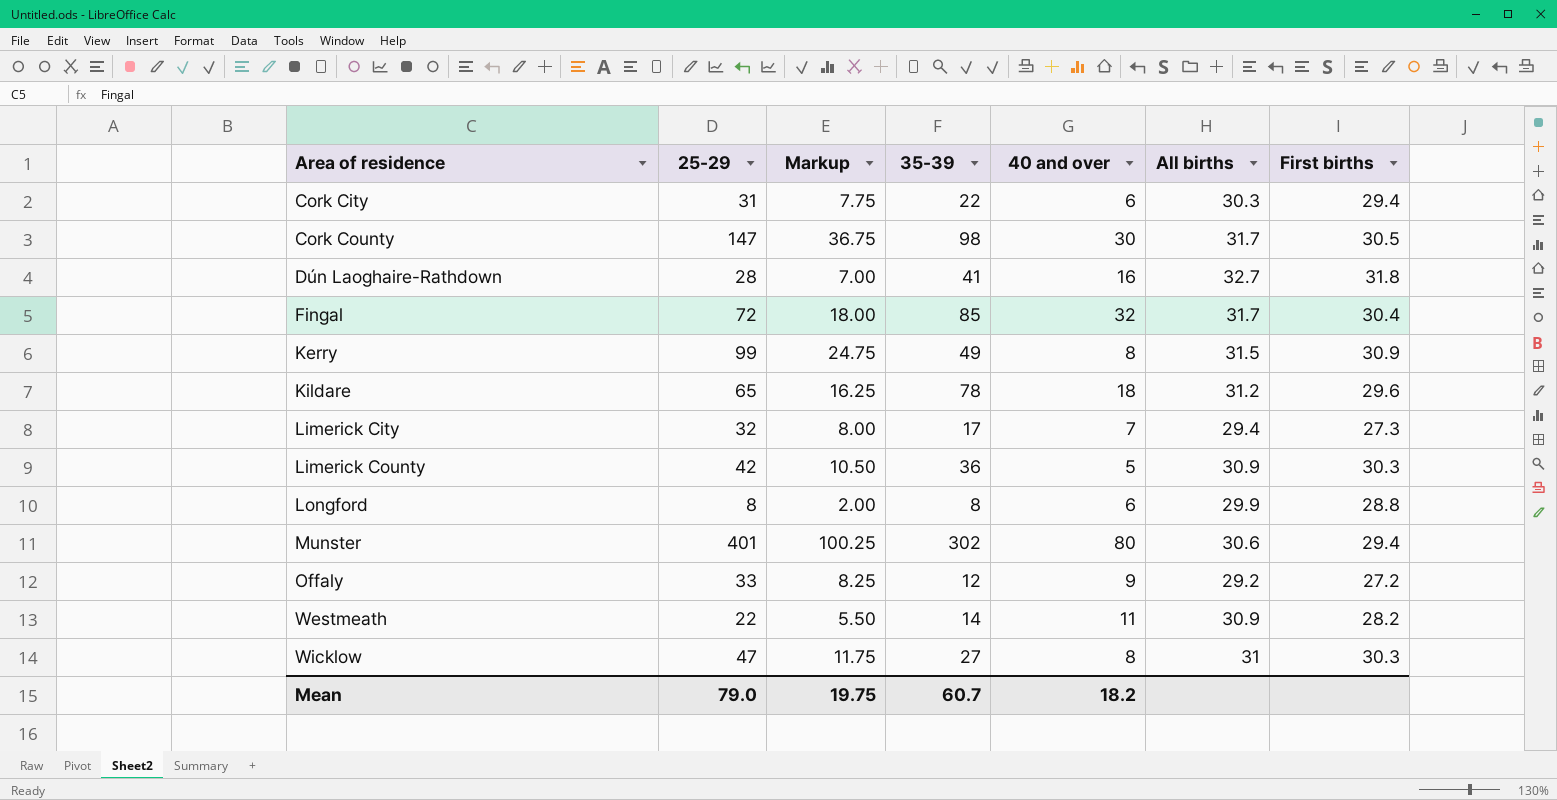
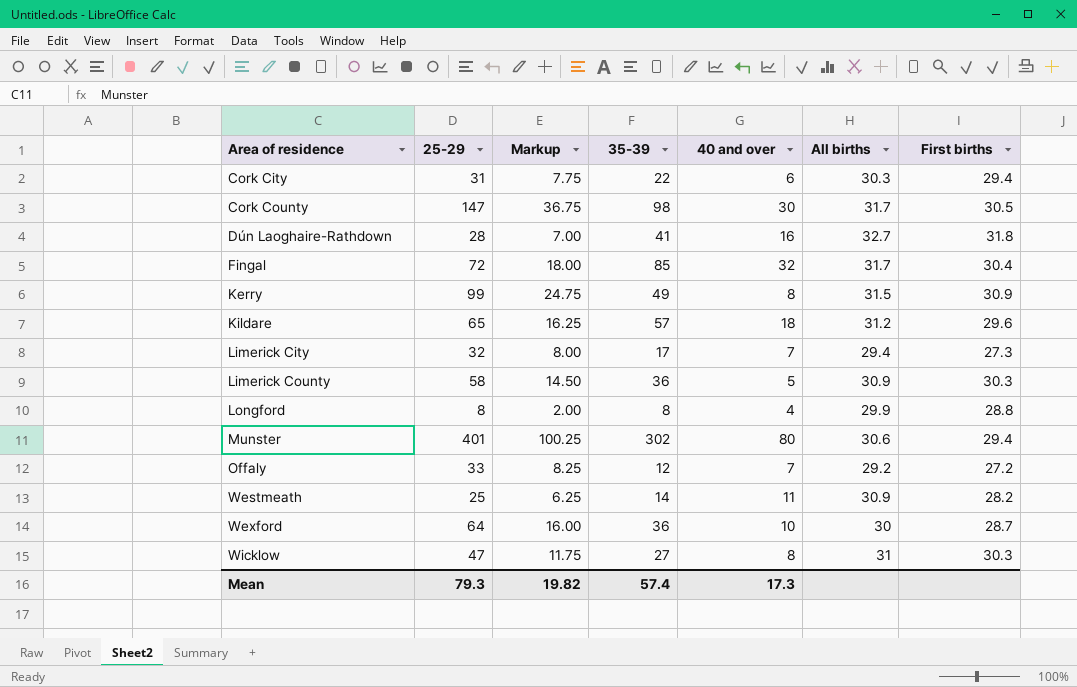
Kildare | 35-39: 78 -> 57
Limerick County | 25-29: 42 -> 58
Limerick County | Markup: 10.50 -> 14.50
Longford | 40 and over: 6 -> 4
Offaly | 40 and over: 9 -> 7
Westmeath | 25-29: 22 -> 25
Westmeath | Markup: 5.50 -> 6.25
row Wexford: none -> 64 | 16.00 | 36 | 10 | 30 | 28.7
Mean | 25-29: 79.0 -> 79.3
Mean | Markup: 19.75 -> 19.82
Mean | 35-39: 60.7 -> 57.4
Mean | 40 and over: 18.2 -> 17.3

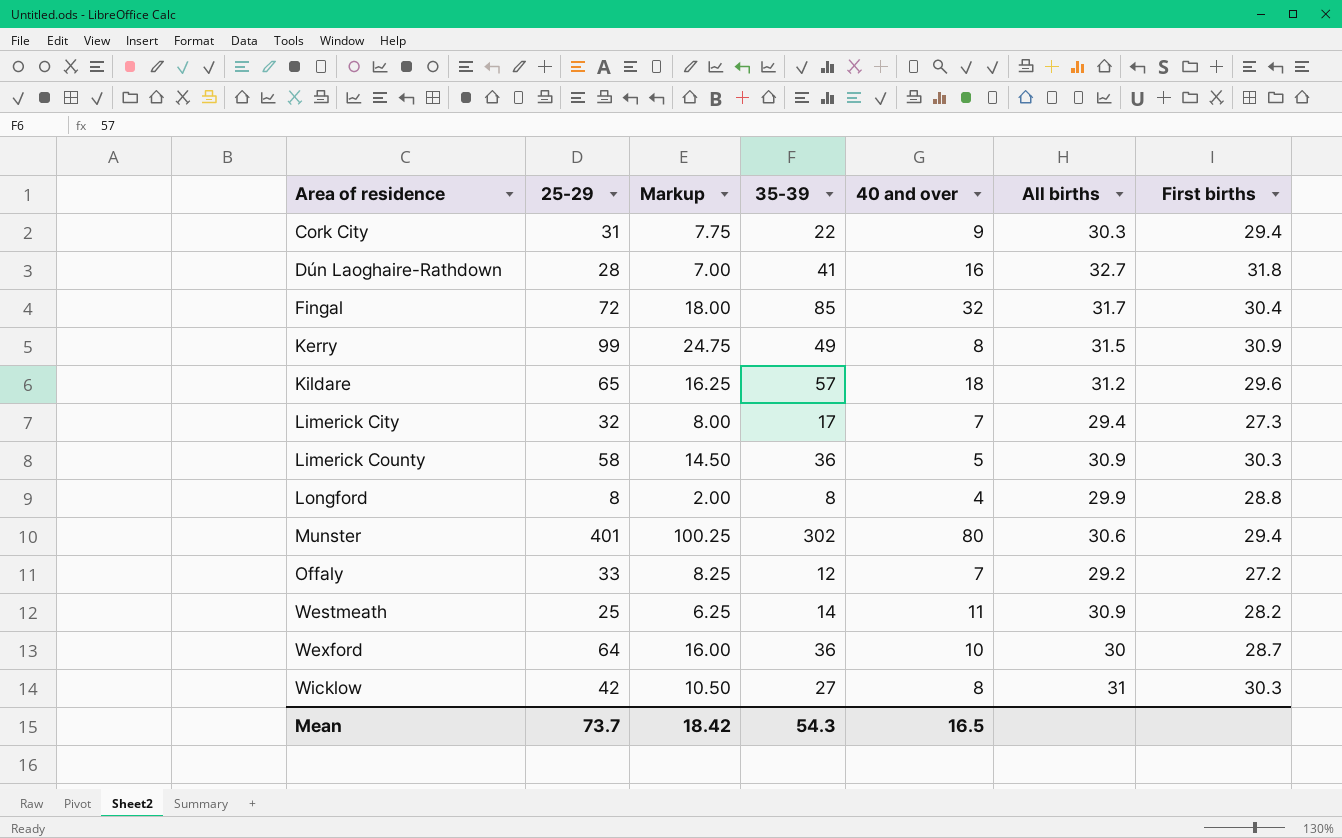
row Cork County: 147 | 36.75 | 98 | 30 | 31.7 | 30.5 -> none
Cork City | 40 and over: 6 -> 9
Wicklow | 25-29: 47 -> 42
Wicklow | Markup: 11.75 -> 10.50
Mean | 25-29: 79.3 -> 73.7
Mean | Markup: 19.82 -> 18.42
Mean | 35-39: 57.4 -> 54.3
Mean | 40 and over: 17.3 -> 16.5

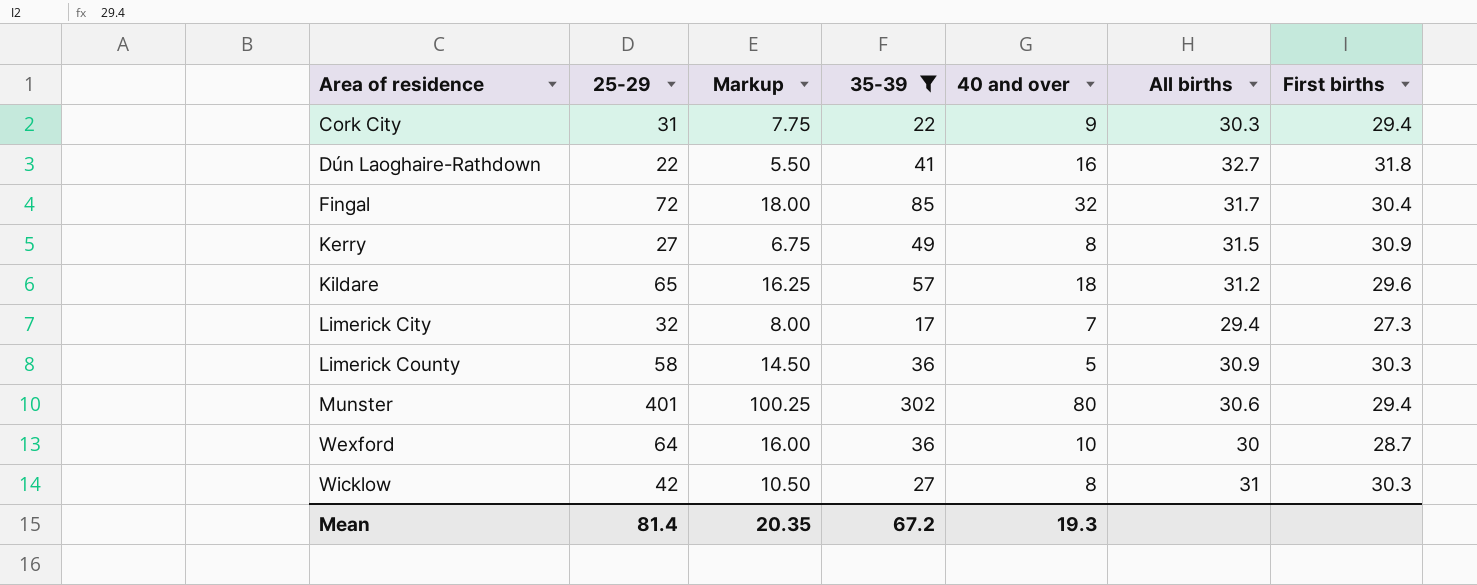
filter: none -> 35-39 >= 17
Dún Laoghaire-Rathdown | 25-29: 28 -> 22
Dún Laoghaire-Rathdown | Markup: 7.00 -> 5.50
Kerry | 25-29: 99 -> 27
Kerry | Markup: 24.75 -> 6.75
Mean | 25-29: 73.7 -> 81.4
Mean | Markup: 18.42 -> 20.35
Mean | 35-39: 54.3 -> 67.2
Mean | 40 and over: 16.5 -> 19.3

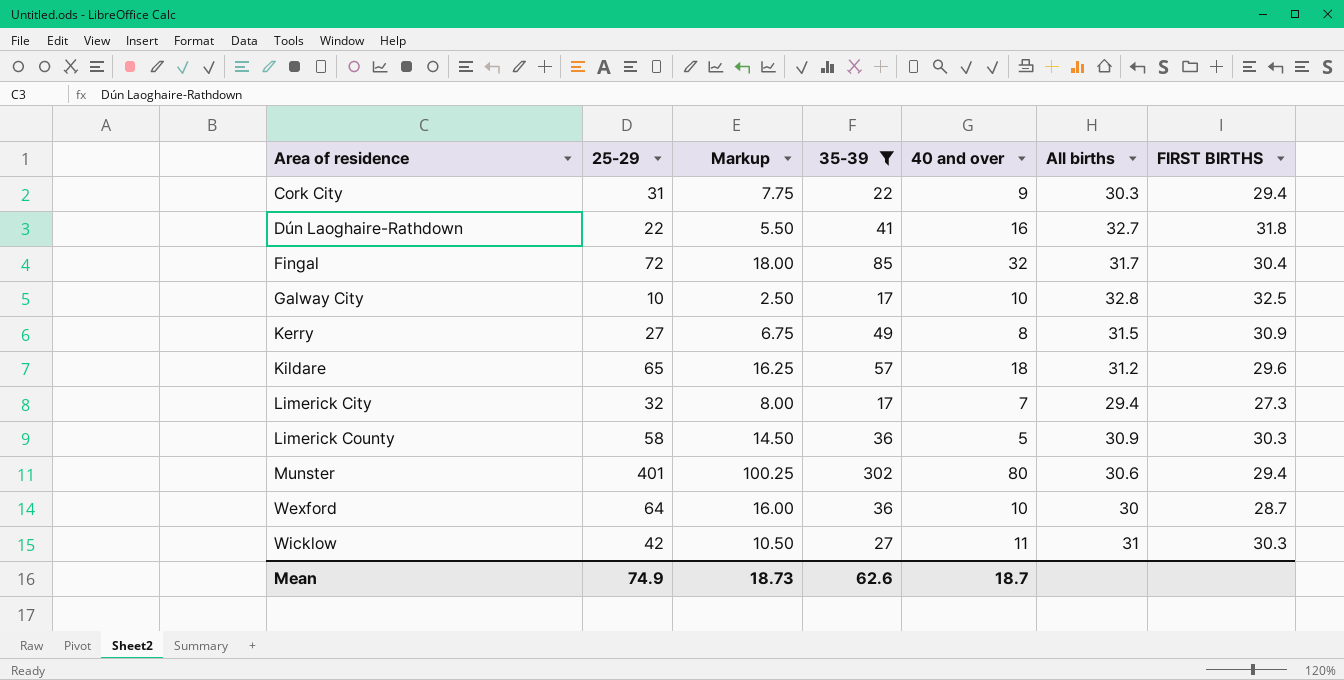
column name: First births -> FIRST BIRTHS
row Galway City: none -> 10 | 2.50 | 17 | 10 | 32.8 | 32.5
Wicklow | 40 and over: 8 -> 11
Mean | 25-29: 81.4 -> 74.9
Mean | Markup: 20.35 -> 18.73
Mean | 35-39: 67.2 -> 62.6
Mean | 40 and over: 19.3 -> 18.7

